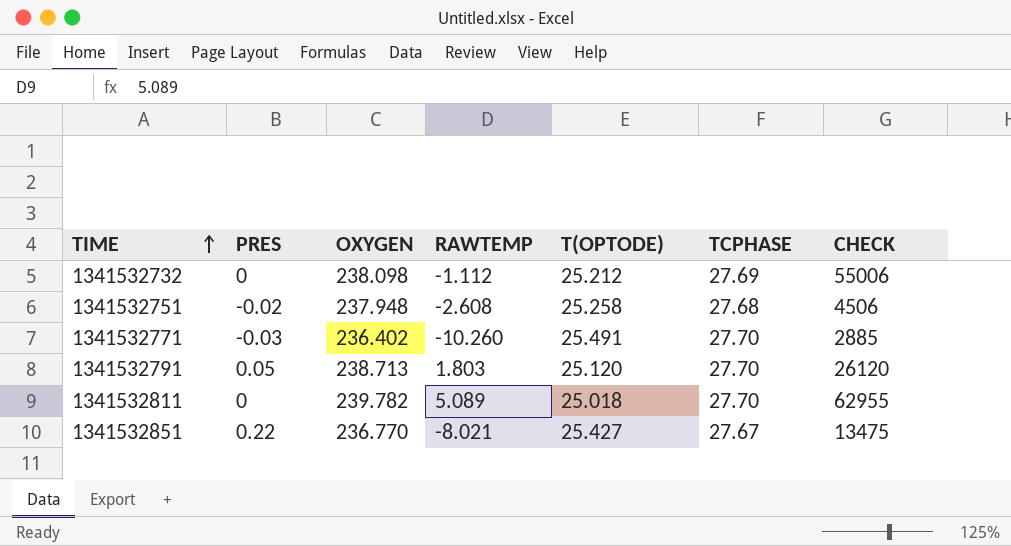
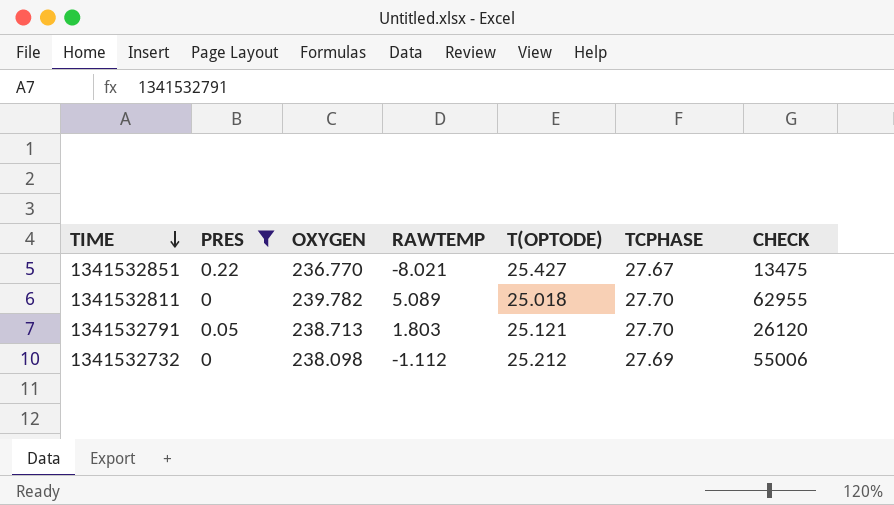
filter: none -> PRES >= 0
row order: TIME ascending -> TIME descending
1341532791 | T(OPTODE): 25.120 -> 25.121

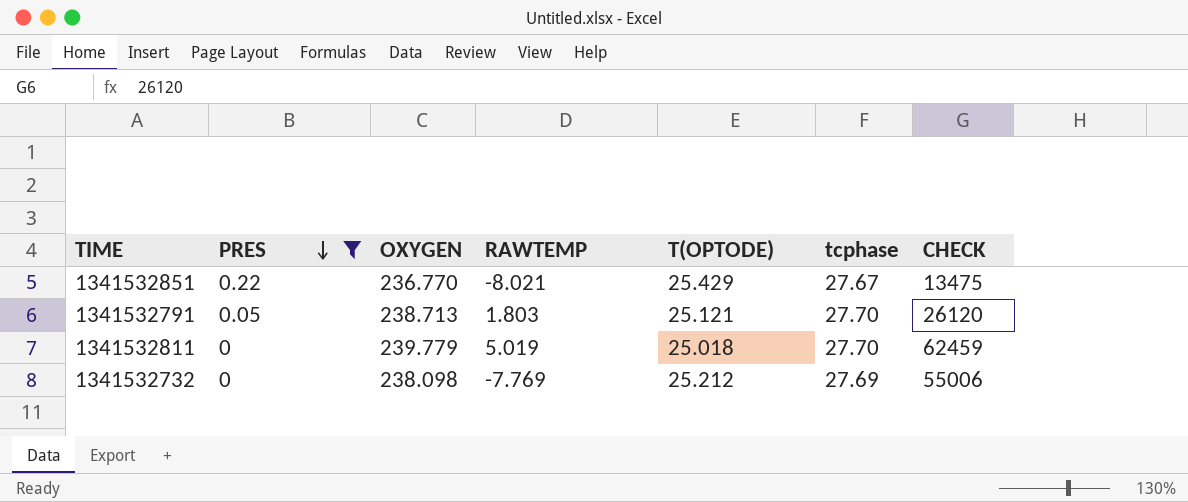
row order: TIME descending -> PRES descending
column name: TCPHASE -> tcphase
1341532851 | T(OPTODE): 25.427 -> 25.429
1341532811 | OXYGEN: 239.782 -> 239.779
1341532811 | RAWTEMP: 5.089 -> 5.019
1341532811 | CHECK: 62955 -> 62459
1341532732 | RAWTEMP: -1.112 -> -7.769

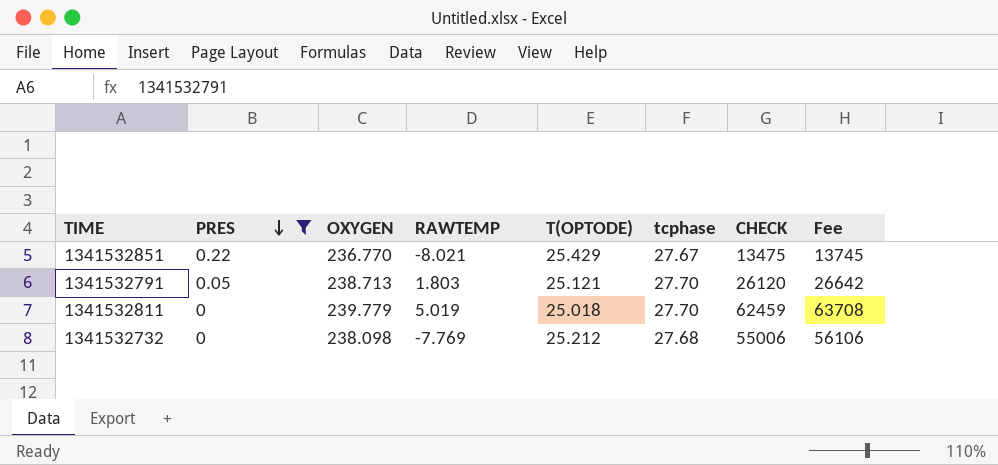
column Fee | formula: none -> [CHECK] * 1.02
1341532732 | tcphase: 27.69 -> 27.68

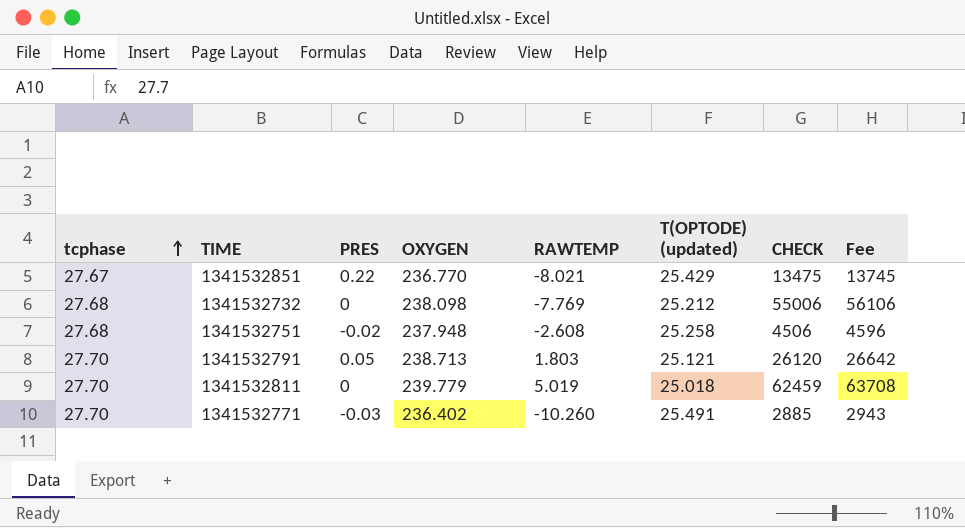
filter: PRES >= 0 -> none
row order: PRES descending -> tcphase ascending
column tcphase | position: 6 -> 1
column name: T(OPTODE) -> T(OPTODE) (updated)

